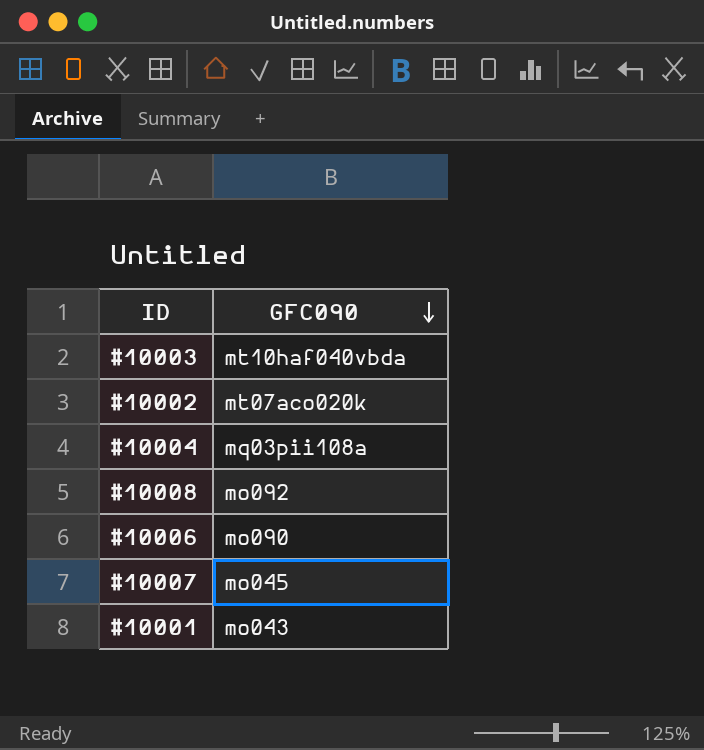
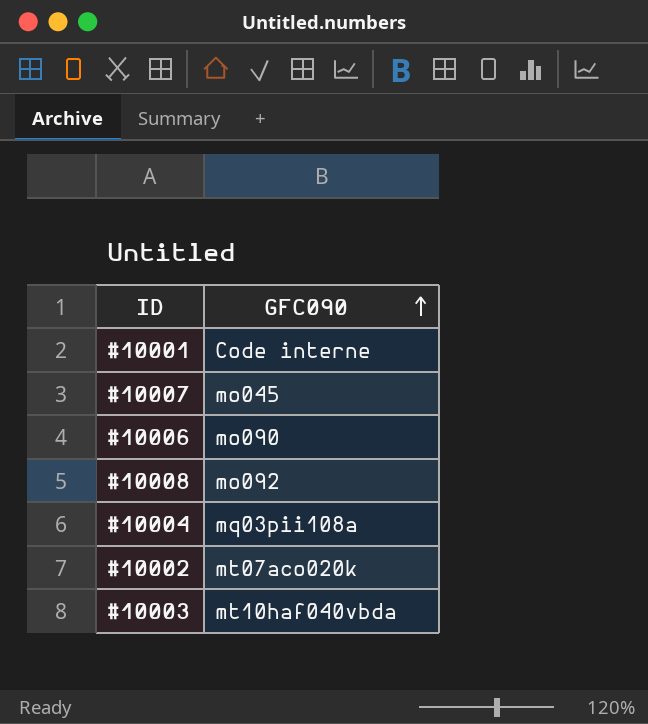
row order: GFC090 descending -> GFC090 ascending
#10001 | GFC090: mo043 -> Code interne

